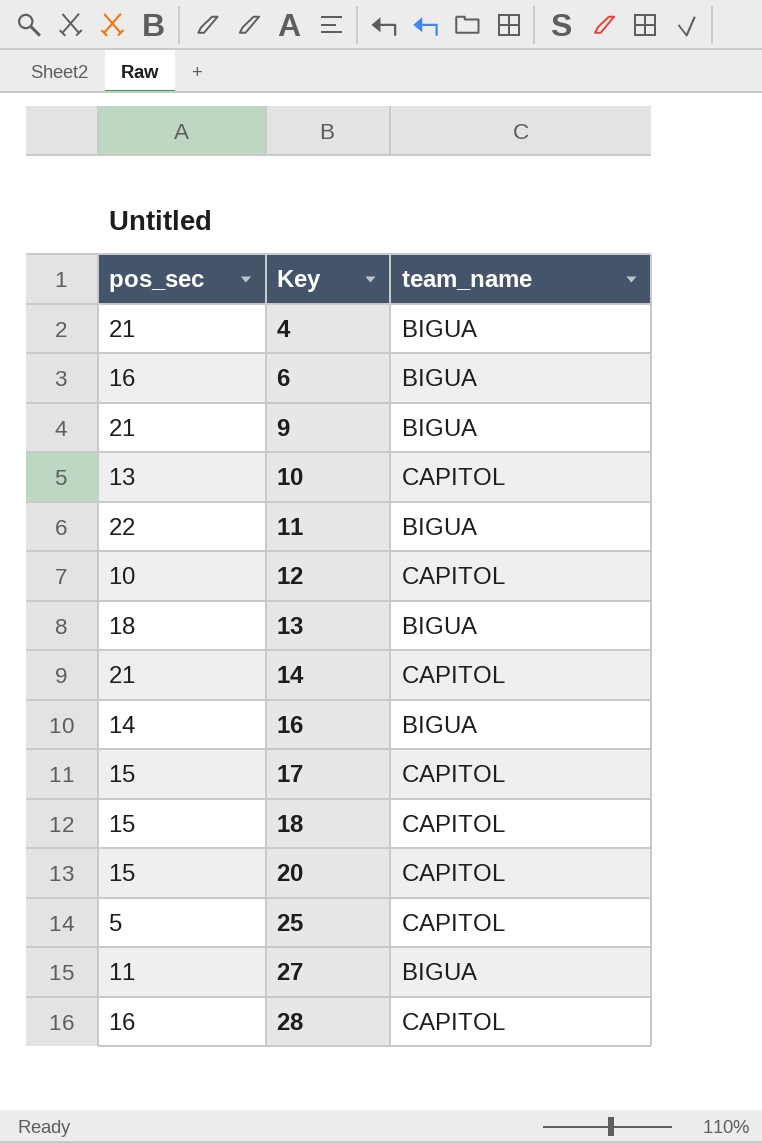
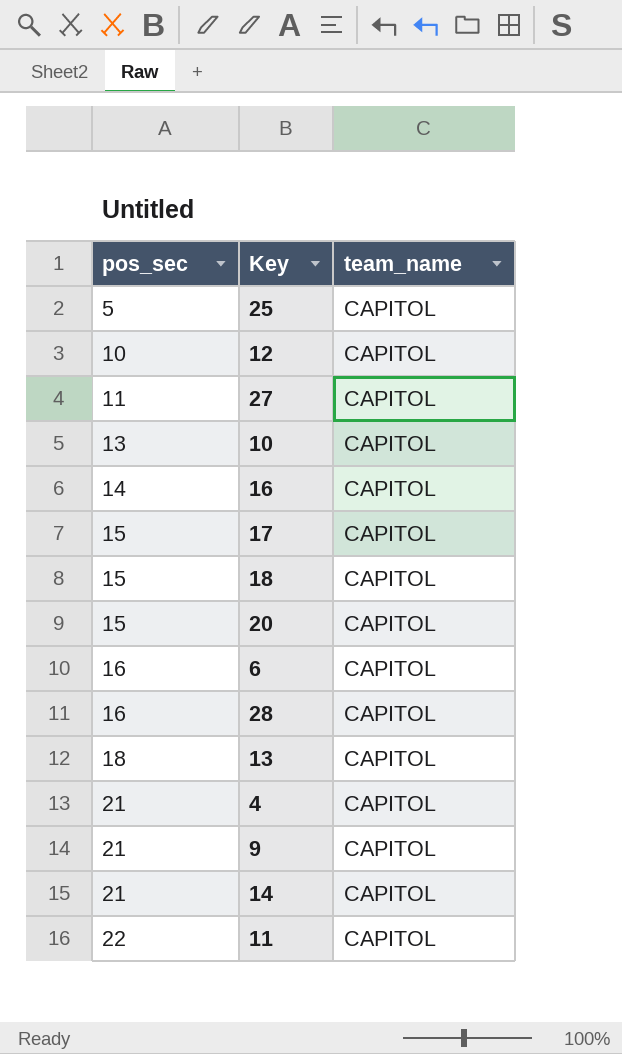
row order: Key ascending -> pos_sec ascending
27 | team_name: BIGUA -> CAPITOL
16 | team_name: BIGUA -> CAPITOL
6 | team_name: BIGUA -> CAPITOL
13 | team_name: BIGUA -> CAPITOL
4 | team_name: BIGUA -> CAPITOL
9 | team_name: BIGUA -> CAPITOL
11 | team_name: BIGUA -> CAPITOL

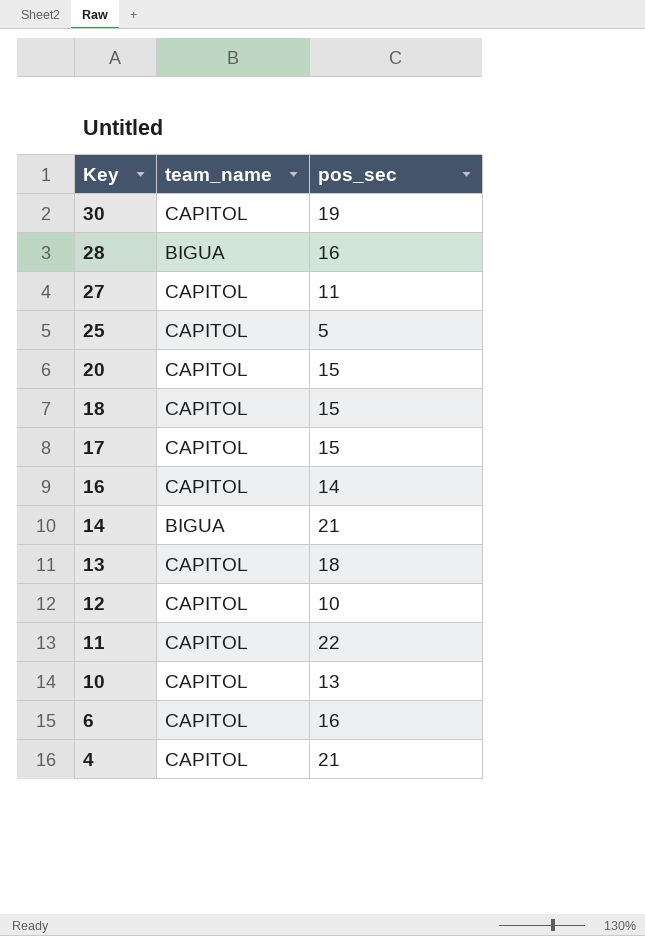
row order: pos_sec ascending -> Key descending
column pos_sec | position: 1 -> 3
row 9: 21 | CAPITOL -> none
row 30: none -> CAPITOL | 19
28 | team_name: CAPITOL -> BIGUA
14 | team_name: CAPITOL -> BIGUA

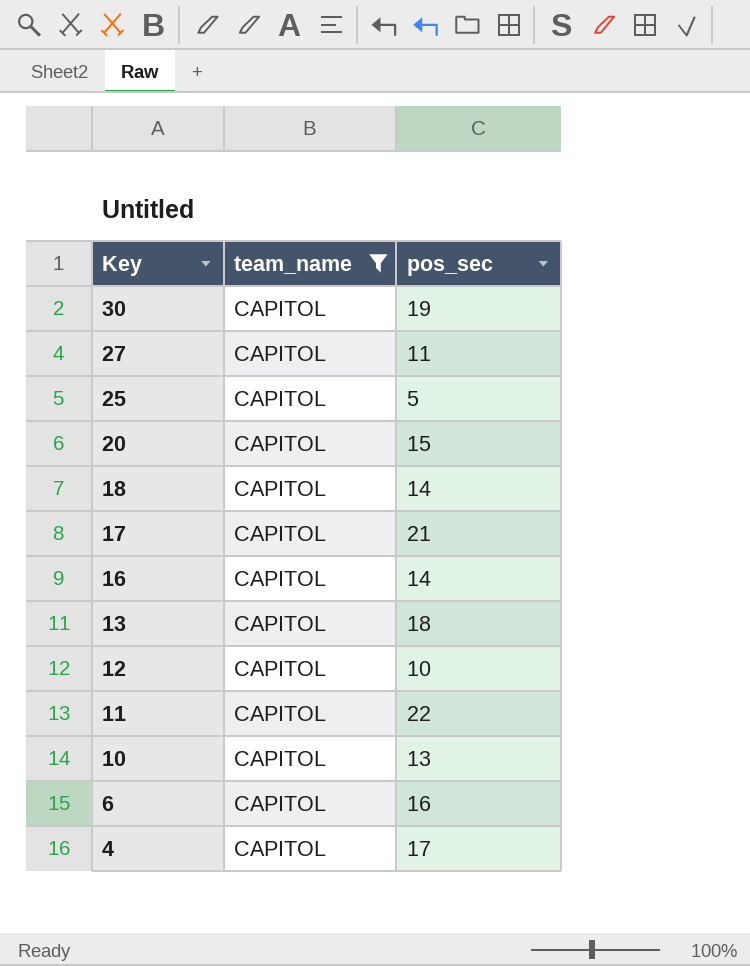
filter: none -> team_name = CAPITOL
18 | pos_sec: 15 -> 14
17 | pos_sec: 15 -> 21
4 | pos_sec: 21 -> 17

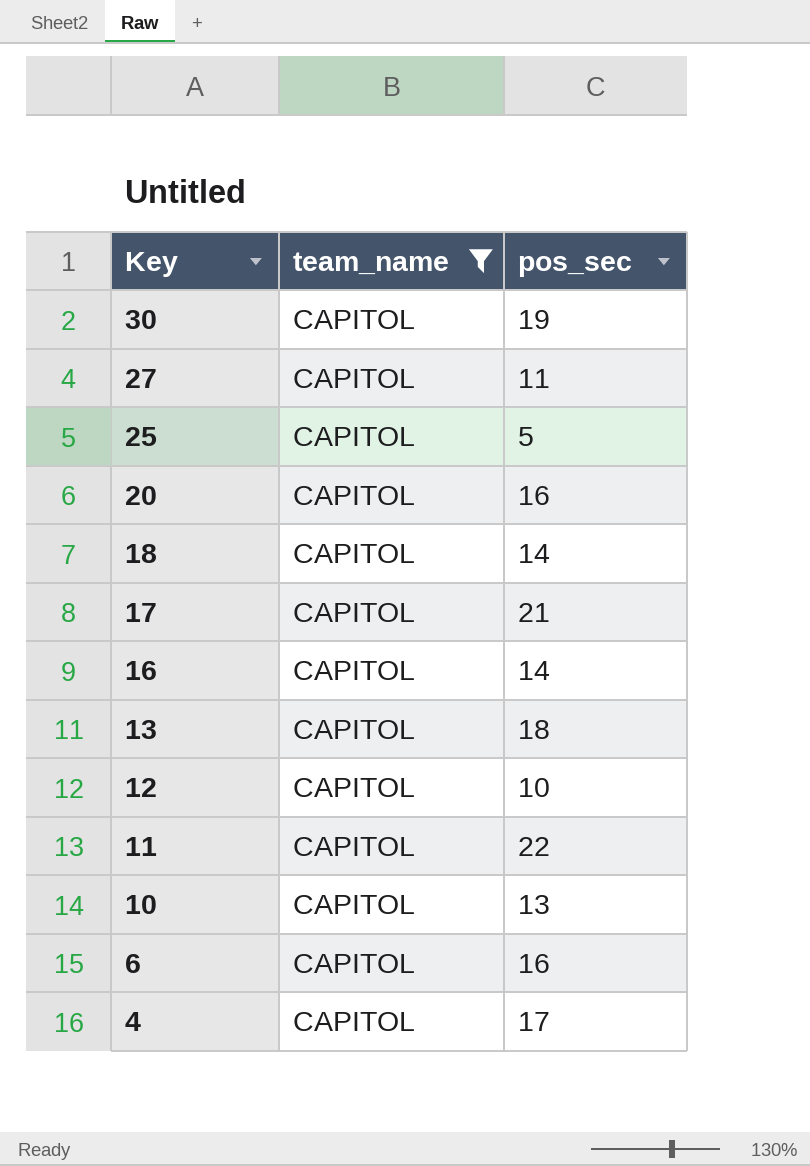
20 | pos_sec: 15 -> 16

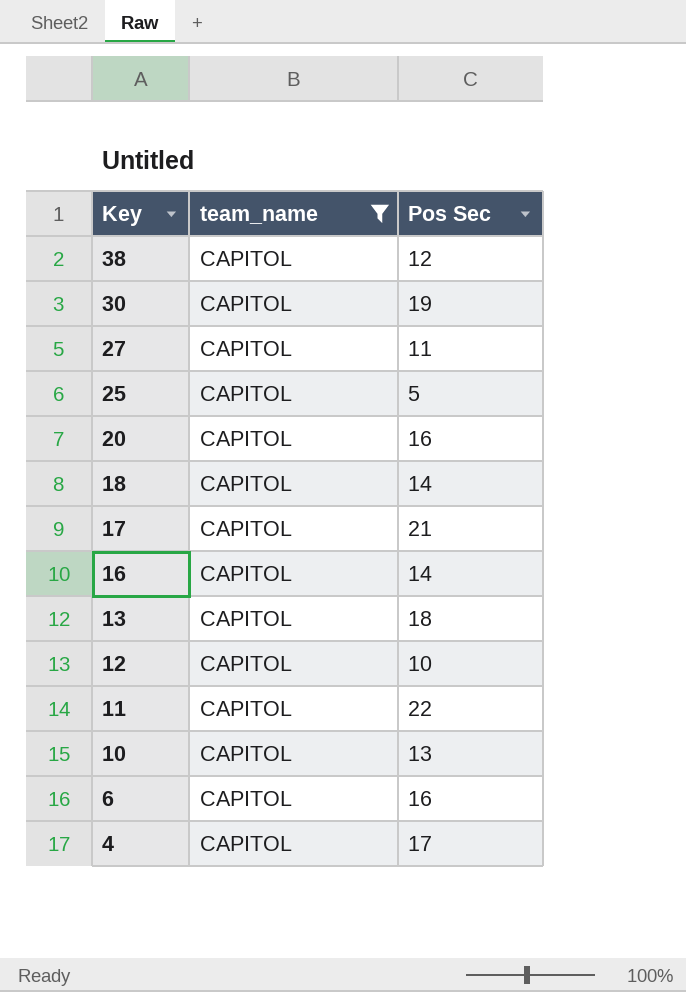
column name: pos_sec -> Pos Sec
row 38: none -> CAPITOL | 12

